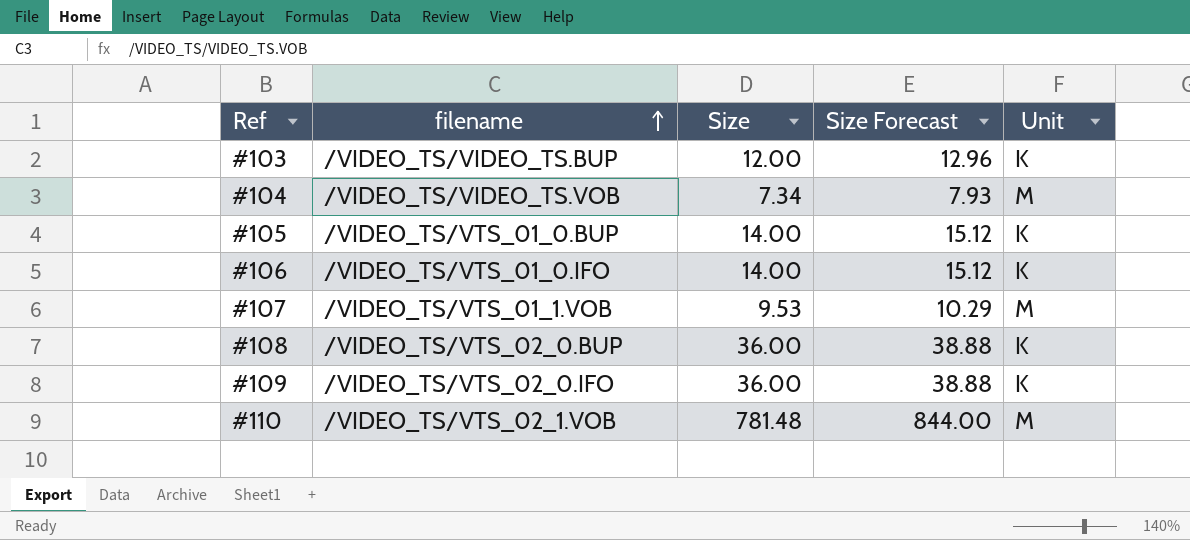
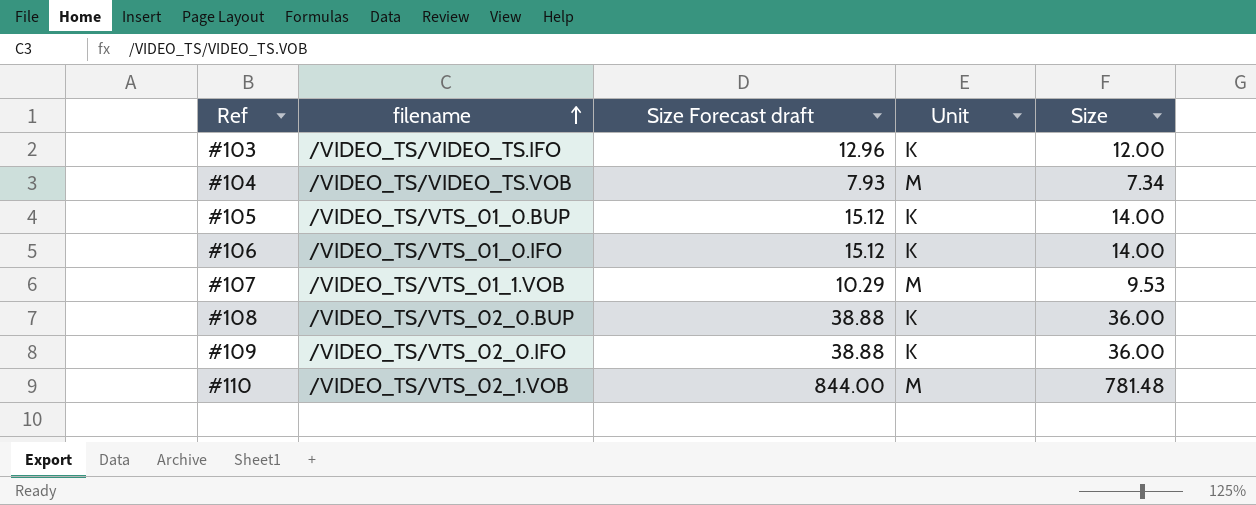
column name: Size Forecast -> Size Forecast draft
column Size | position: 3 -> 5
#103 | filename: /VIDEO_TS/VIDEO_TS.BUP -> /VIDEO_TS/VIDEO_TS.IFO

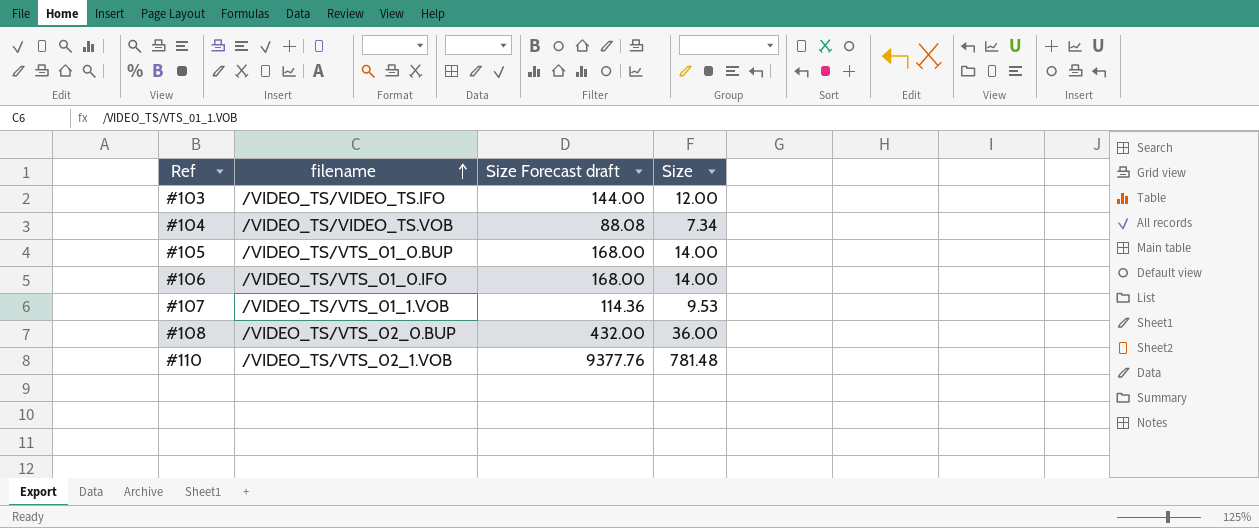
column Unit | position: 4 -> none
column Size Forecast draft | formula: [Size] * 1.08 -> [Size] * 12
row #109: /VIDEO_TS/VTS_02_0.IFO | 38.88 | K | 36.00 -> none

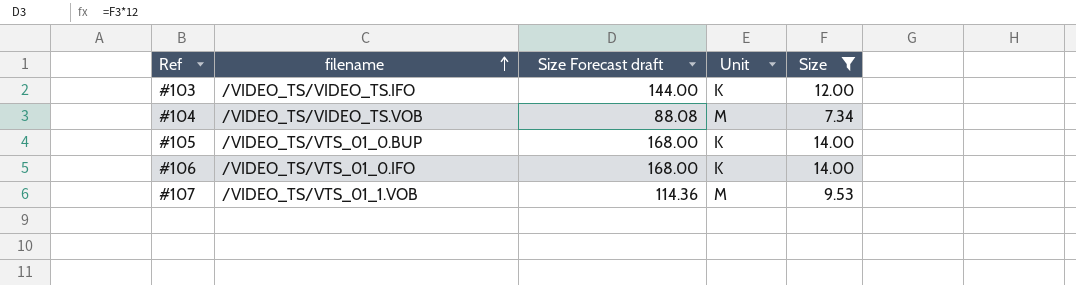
filter: none -> Size <= 14.00
column Unit | position: none -> 4

